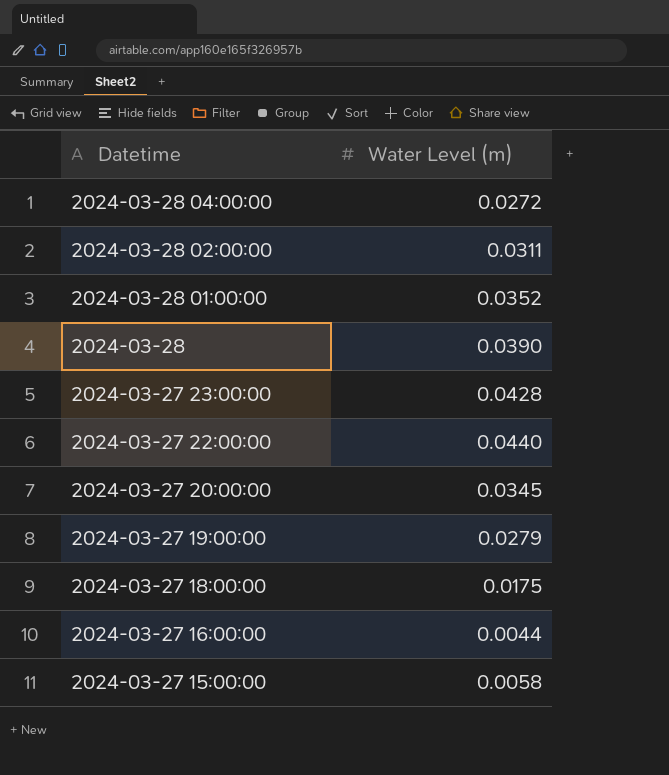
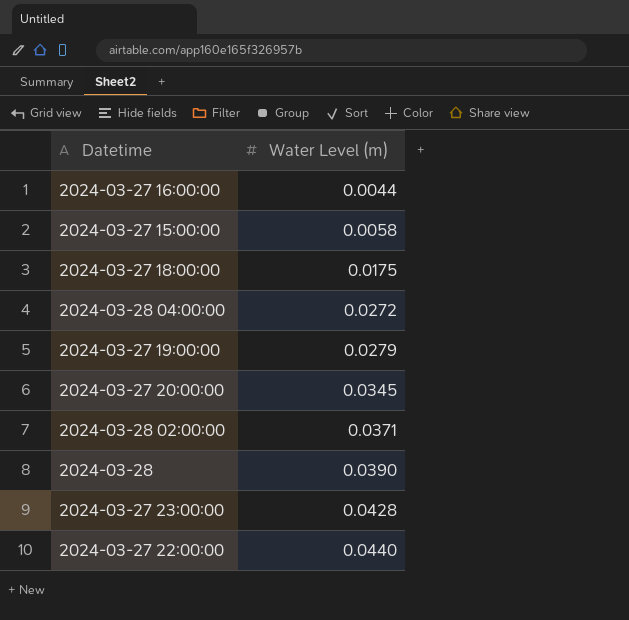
row order: Datetime descending -> Water Level (m) ascending
row 2024-03-28 01:00:00: 0.0352 -> none
2024-03-28 02:00:00 | Water Level (m): 0.0311 -> 0.0371

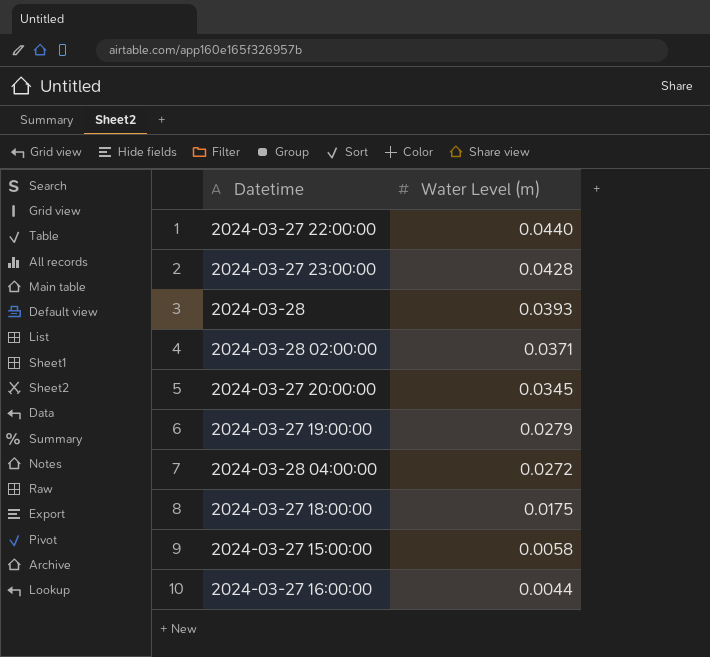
row order: Water Level (m) ascending -> Water Level (m) descending
2024-03-28 | Water Level (m): 0.0390 -> 0.0393

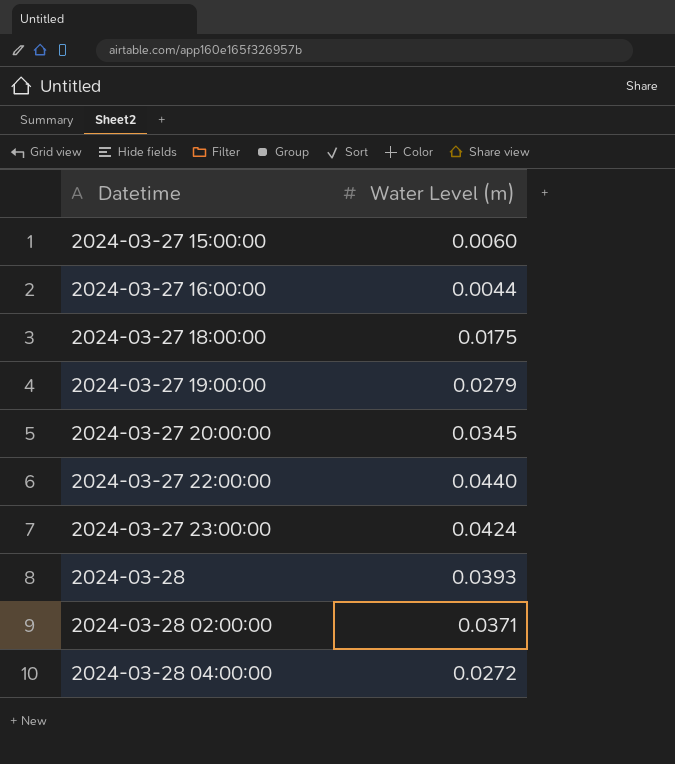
row order: Water Level (m) descending -> Datetime ascending
2024-03-27 15:00:00 | Water Level (m): 0.0058 -> 0.0060
2024-03-27 23:00:00 | Water Level (m): 0.0428 -> 0.0424

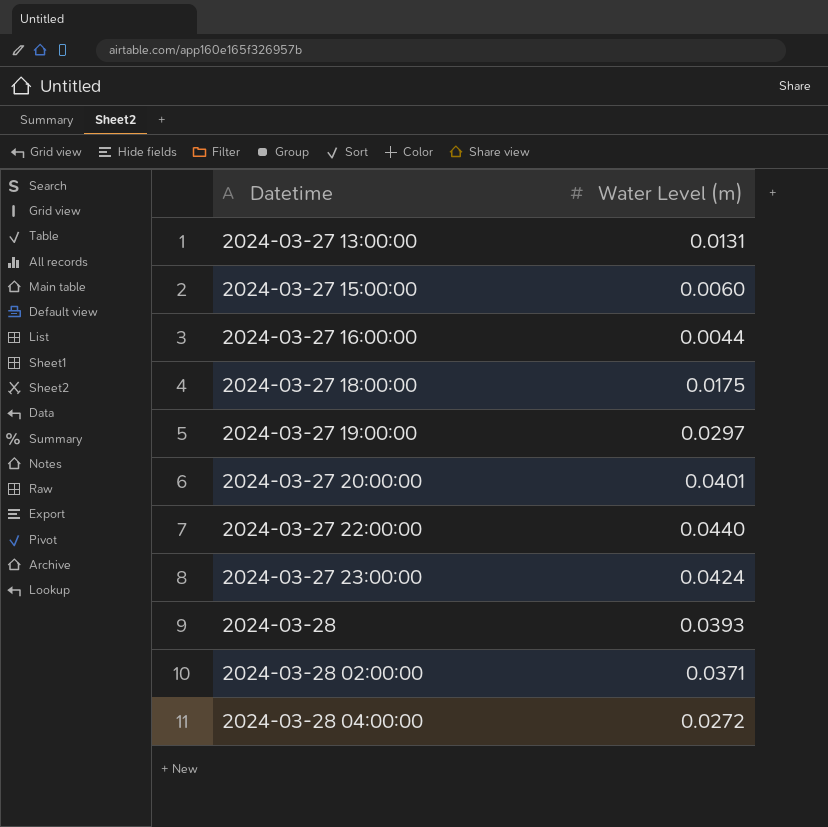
row 2024-03-27 13:00:00: none -> 0.0131
2024-03-27 19:00:00 | Water Level (m): 0.0279 -> 0.0297
2024-03-27 20:00:00 | Water Level (m): 0.0345 -> 0.0401

